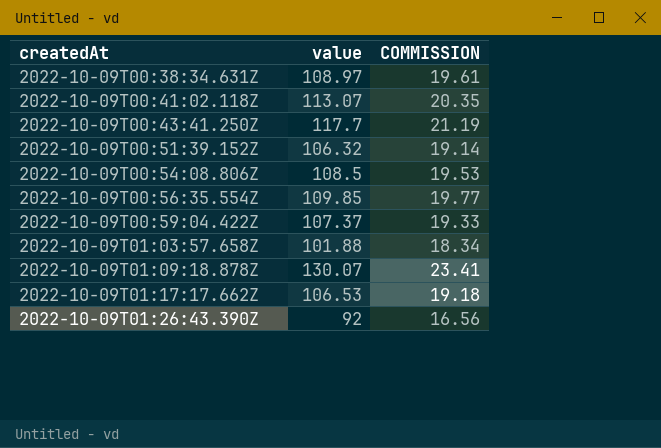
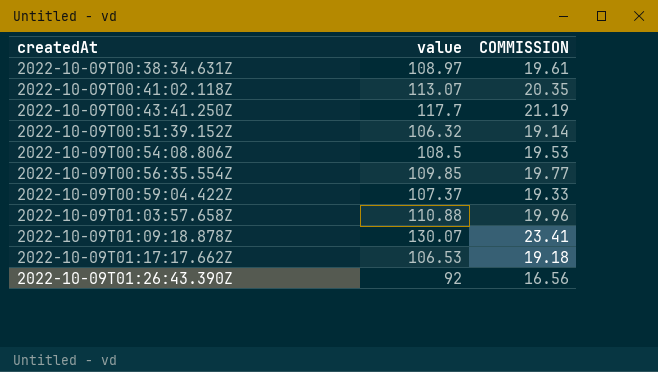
2022-10-09T01:03:57.658Z | value: 101.88 -> 110.88
2022-10-09T01:03:57.658Z | COMMISSION: 18.34 -> 19.96

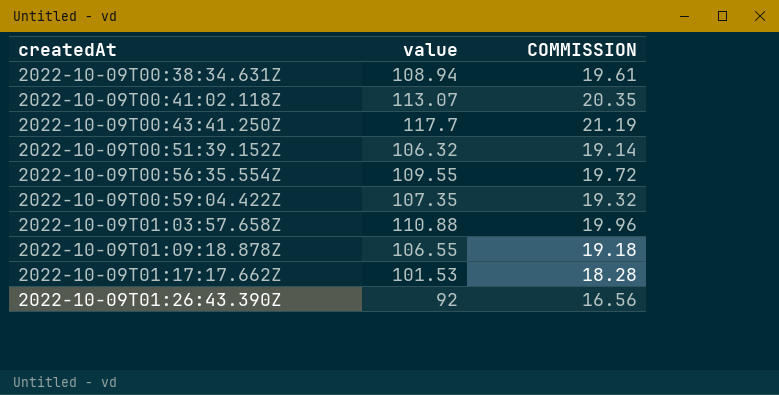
row 2022-10-09T00:54:08.806Z: 108.5 | 19.53 -> none
2022-10-09T00:38:34.631Z | value: 108.97 -> 108.94
2022-10-09T00:56:35.554Z | value: 109.85 -> 109.55
2022-10-09T00:56:35.554Z | COMMISSION: 19.77 -> 19.72
2022-10-09T00:59:04.422Z | value: 107.37 -> 107.35
2022-10-09T00:59:04.422Z | COMMISSION: 19.33 -> 19.32
2022-10-09T01:09:18.878Z | value: 130.07 -> 106.55
2022-10-09T01:09:18.878Z | COMMISSION: 23.41 -> 19.18
2022-10-09T01:17:17.662Z | value: 106.53 -> 101.53
2022-10-09T01:17:17.662Z | COMMISSION: 19.18 -> 18.28

